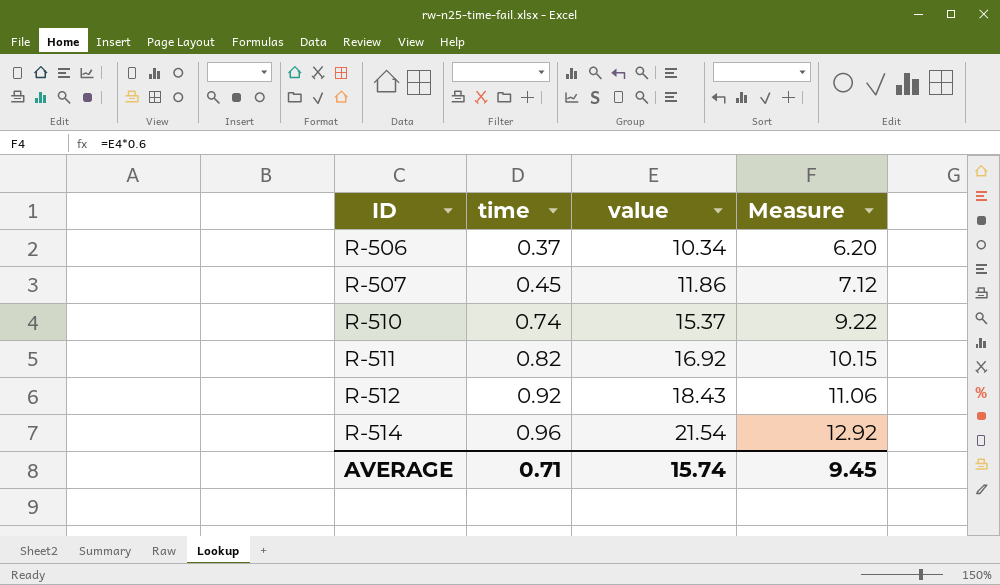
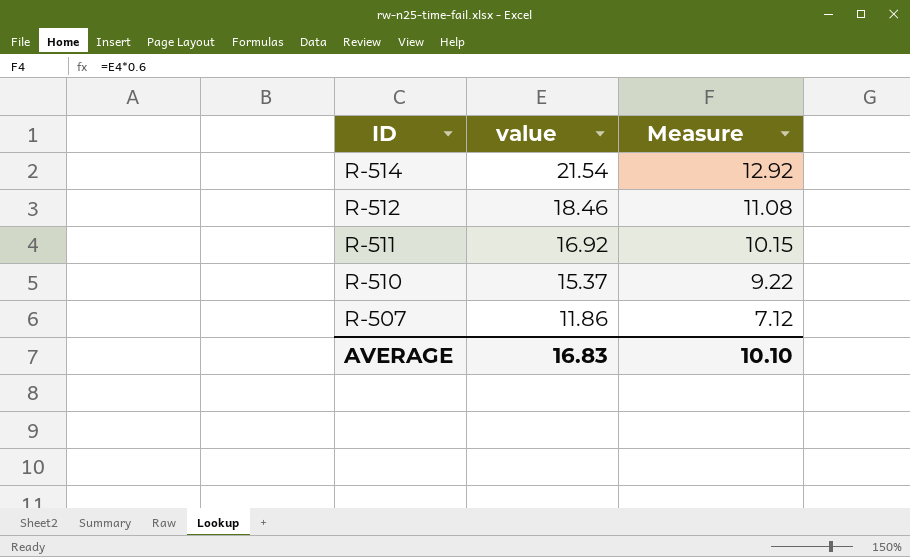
row order: ID ascending -> ID descending
column time | position: 2 -> none
row R-506: 0.37 | 10.34 | 6.20 -> none
R-512 | value: 18.43 -> 18.46
R-512 | Measure: 11.06 -> 11.08
AVERAGE | value: 15.74 -> 16.83
AVERAGE | Measure: 9.45 -> 10.10

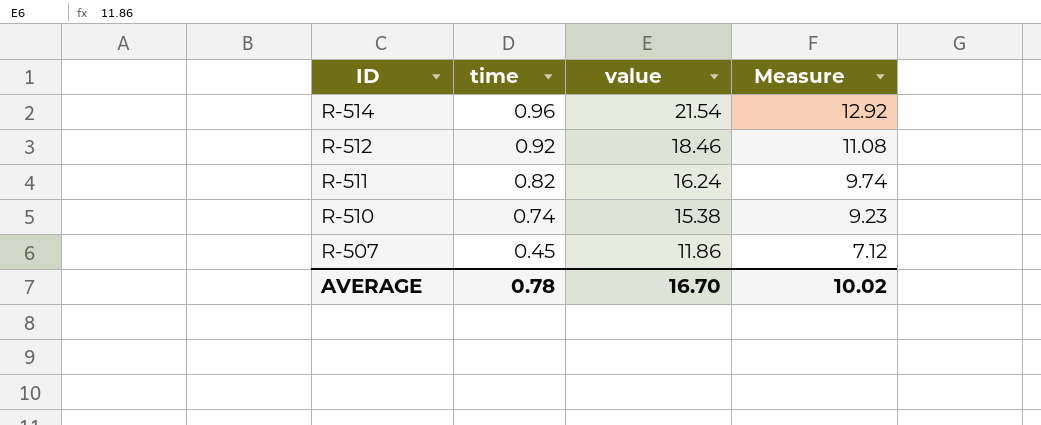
column time | position: none -> 2
R-511 | value: 16.92 -> 16.24
R-511 | Measure: 10.15 -> 9.74
R-510 | value: 15.37 -> 15.38
R-510 | Measure: 9.22 -> 9.23
AVERAGE | value: 16.83 -> 16.70
AVERAGE | Measure: 10.10 -> 10.02

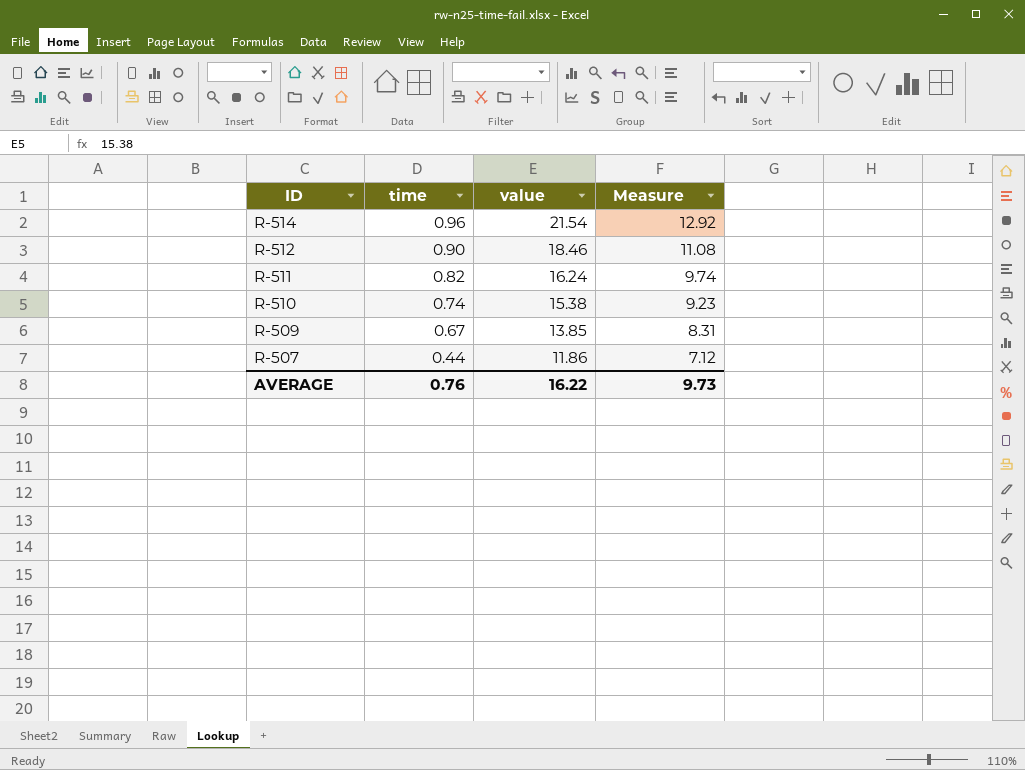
R-512 | time: 0.92 -> 0.90
row R-509: none -> 0.67 | 13.85 | 8.31
R-507 | time: 0.45 -> 0.44
AVERAGE | time: 0.78 -> 0.76
AVERAGE | value: 16.70 -> 16.22
AVERAGE | Measure: 10.02 -> 9.73

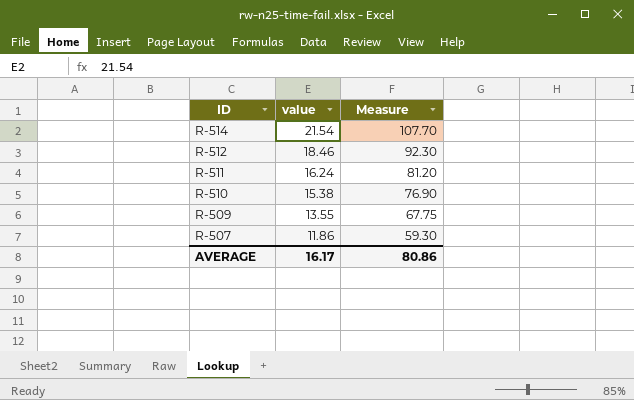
column time | position: 2 -> none
column Measure | formula: [value] * 0.6 -> [value] * 5
R-509 | value: 13.85 -> 13.55
AVERAGE | value: 16.22 -> 16.17
AVERAGE | Measure: 9.73 -> 80.86

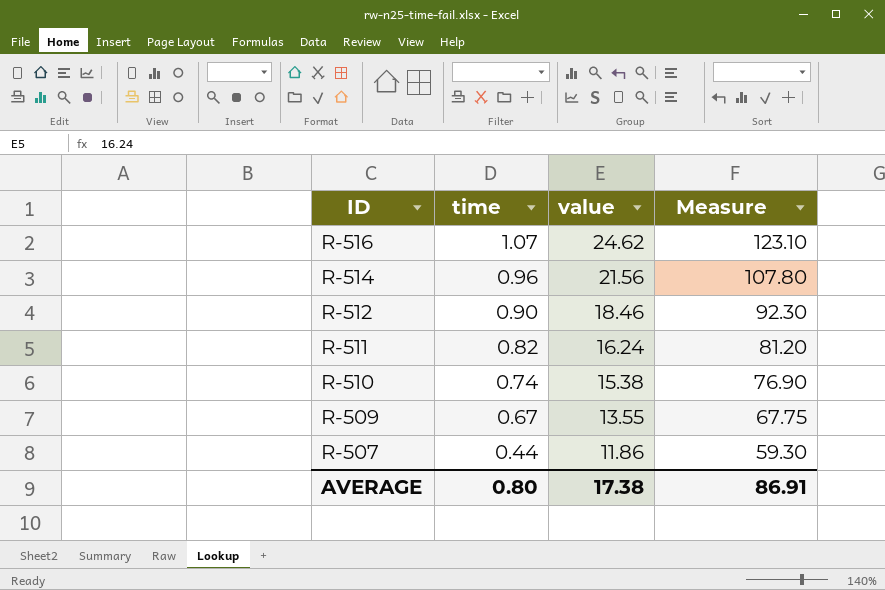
column time | position: none -> 2
row R-516: none -> 1.07 | 24.62 | 123.10
R-514 | value: 21.54 -> 21.56
R-514 | Measure: 107.70 -> 107.80
AVERAGE | value: 16.17 -> 17.38
AVERAGE | Measure: 80.86 -> 86.91

